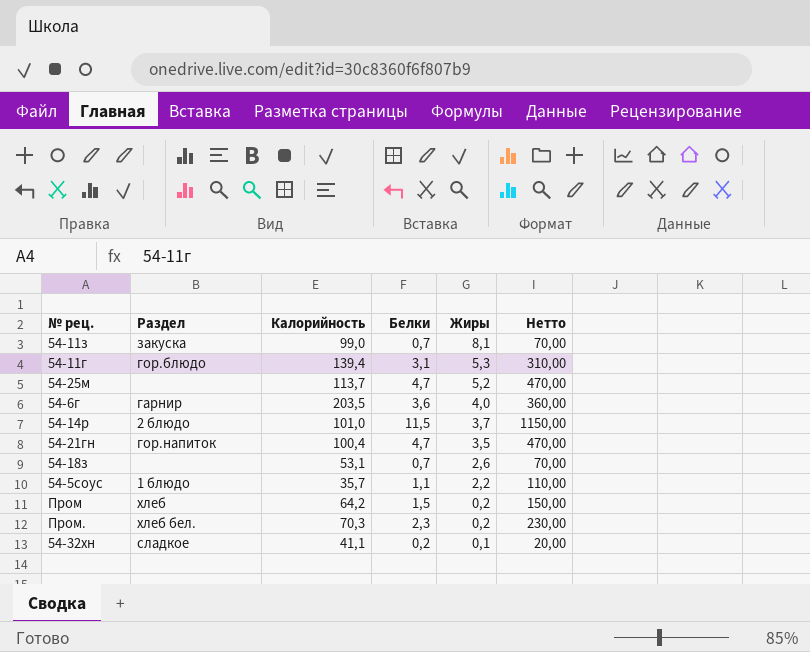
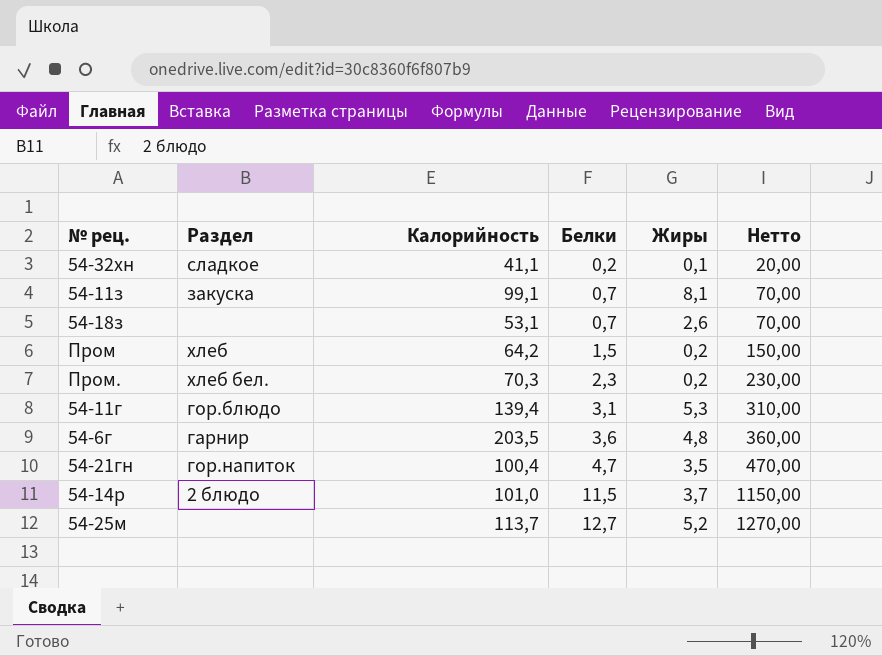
row order: Жиры descending -> Белки ascending
row 54-5соус: 1 блюдо | 35,7 | 1,1 | 2,2 | 110,00 -> none
54-11з | Калорийность: 99,0 -> 99,1
54-6г | Жиры: 4,0 -> 4,8
54-25м | Белки: 4,7 -> 12,7
54-25м | Нетто: 470,00 -> 1270,00

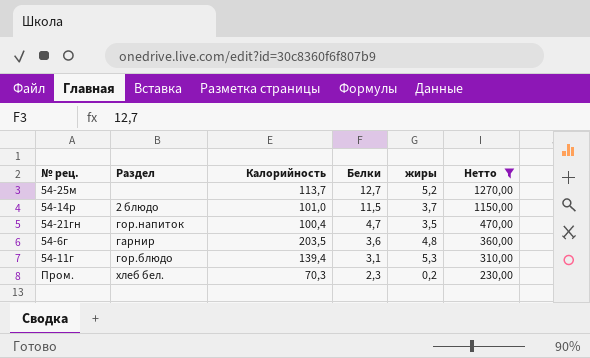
filter: none -> Нетто >= 230,00
row order: Белки ascending -> Белки descending
column name: Жиры -> жиры

